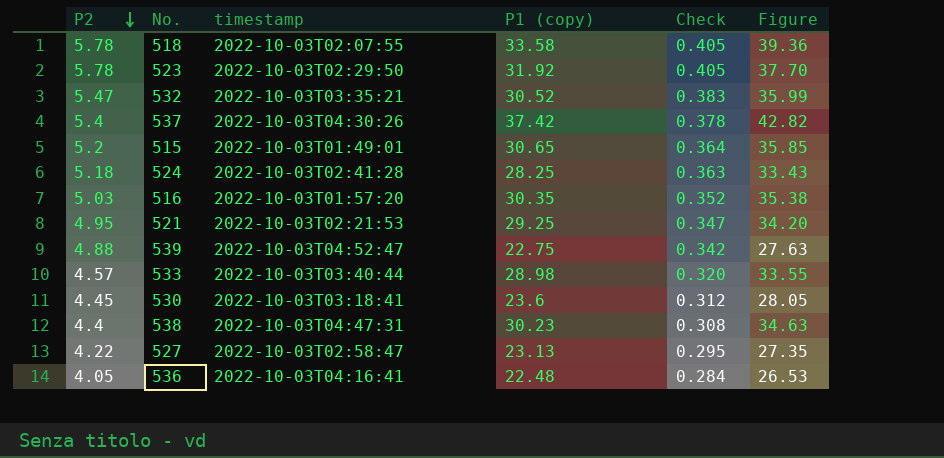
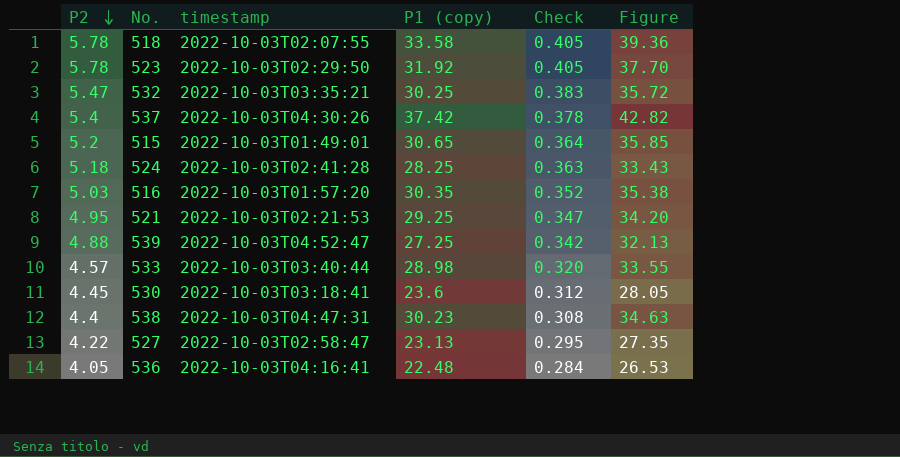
532 | P1 (copy): 30.52 -> 30.25
532 | Figure: 35.99 -> 35.72
539 | P1 (copy): 22.75 -> 27.25
539 | Figure: 27.63 -> 32.13

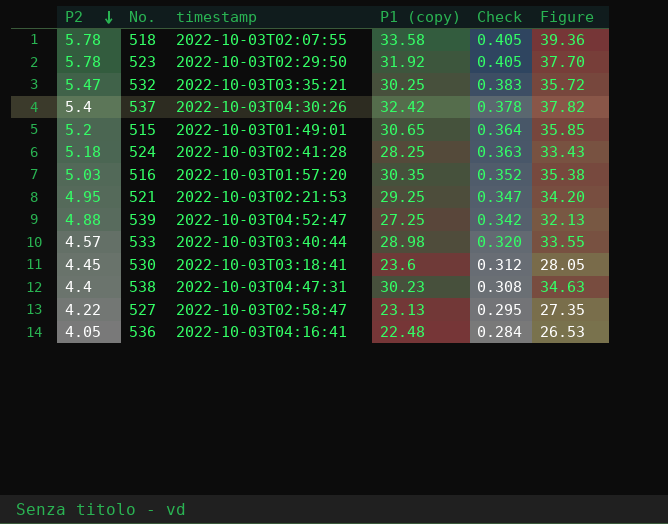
537 | P1 (copy): 37.42 -> 32.42
537 | Figure: 42.82 -> 37.82

